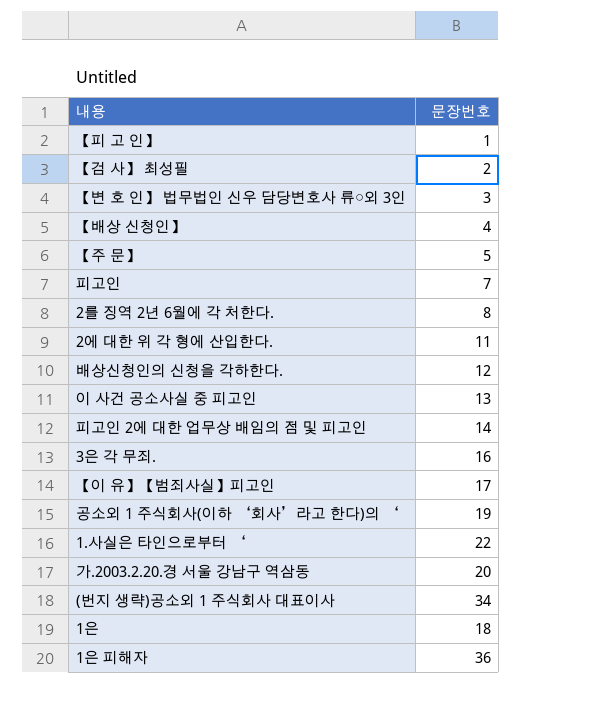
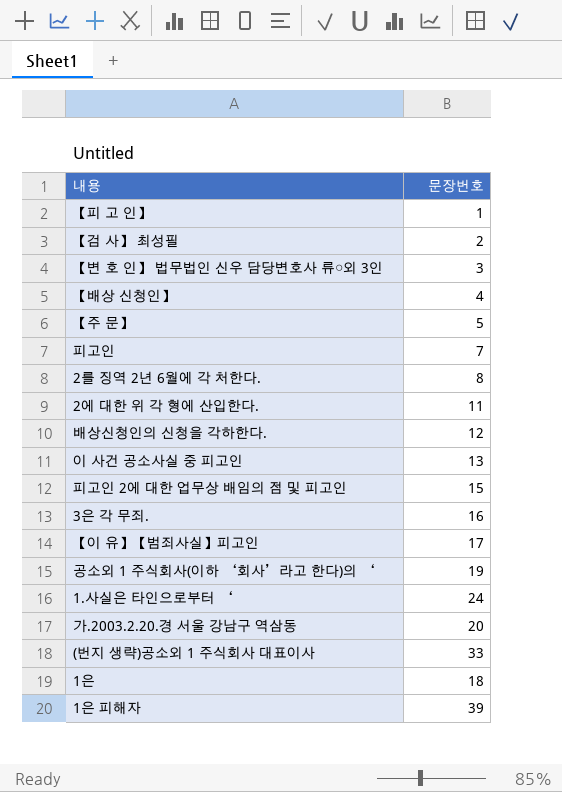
피고인 2에 대한 업무상 배임의 점 및 피고인 | 문장번호: 14 -> 15
1.사실은 타인으로부터 ‘ | 문장번호: 22 -> 24
(번지 생략)공소외 1 주식회사 대표이사 | 문장번호: 34 -> 33
1은 피해자 | 문장번호: 36 -> 39

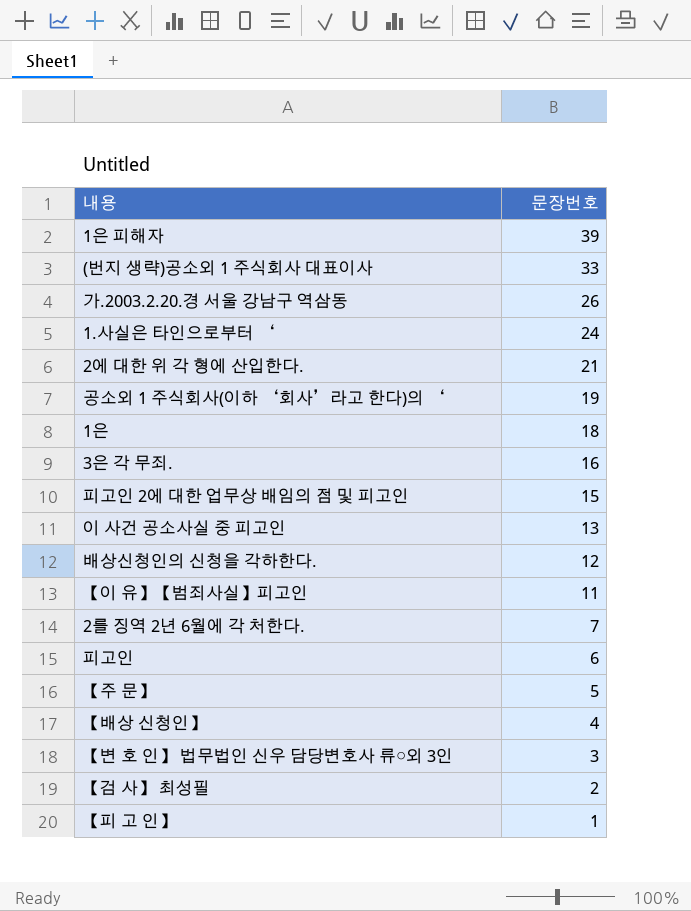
row order: none -> 문장번호 descending
가.2003.2.20.경 서울 강남구 역삼동 | 문장번호: 20 -> 26
2에 대한 위 각 형에 산입한다. | 문장번호: 11 -> 21
【이 유】【범죄사실】피고인 | 문장번호: 17 -> 11
2를 징역 2년 6월에 각 처한다. | 문장번호: 8 -> 7
피고인 | 문장번호: 7 -> 6

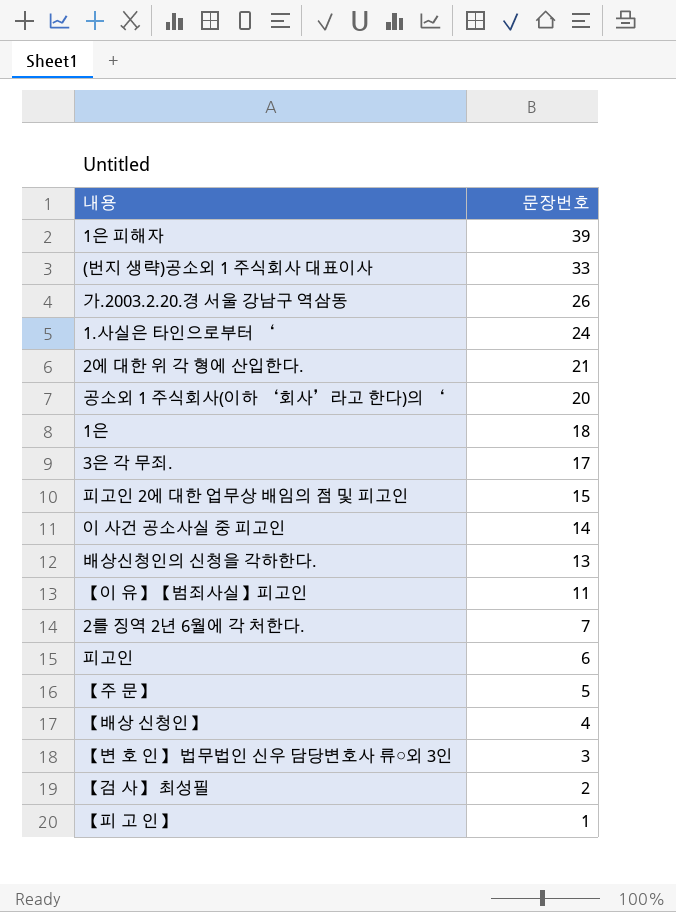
공소외 1 주식회사(이하 ‘회사’라고 한다)의 ‘ | 문장번호: 19 -> 20
3은 각 무죄. | 문장번호: 16 -> 17
이 사건 공소사실 중 피고인 | 문장번호: 13 -> 14
배상신청인의 신청을 각하한다. | 문장번호: 12 -> 13

